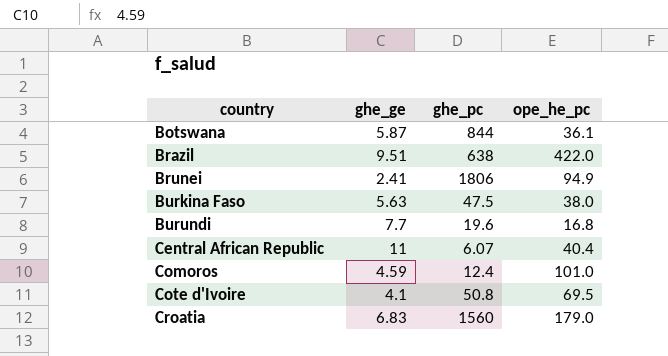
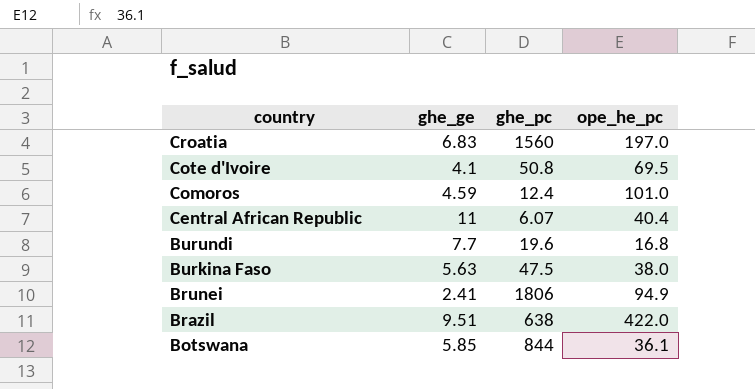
row order: country ascending -> country descending
Croatia | ope_he_pc: 179.0 -> 197.0
Botswana | ghe_ge: 5.87 -> 5.85

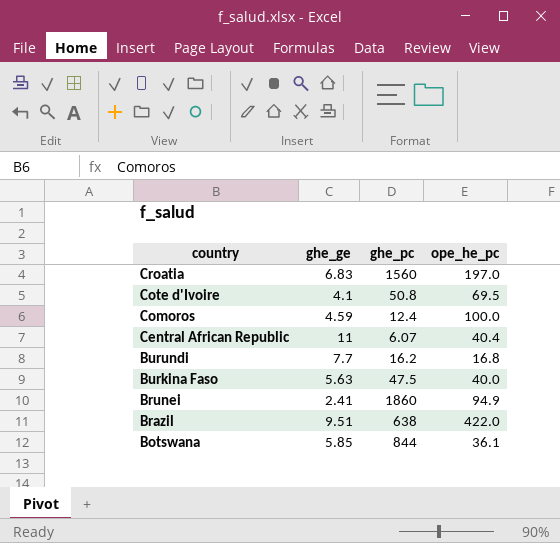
Comoros | ope_he_pc: 101.0 -> 100.0
Burundi | ghe_pc: 19.6 -> 16.2
Burkina Faso | ope_he_pc: 38.0 -> 40.0
Brunei | ghe_pc: 1806 -> 1860

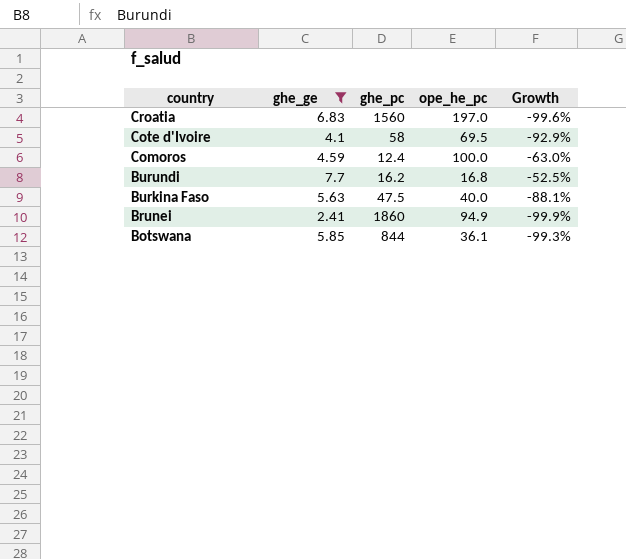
filter: none -> ghe_ge <= 7.7
column Growth | formula: none -> ([ghe_ge] - [ghe_pc]) / [ghe_pc]
Cote d'Ivoire | ghe_pc: 50.8 -> 58

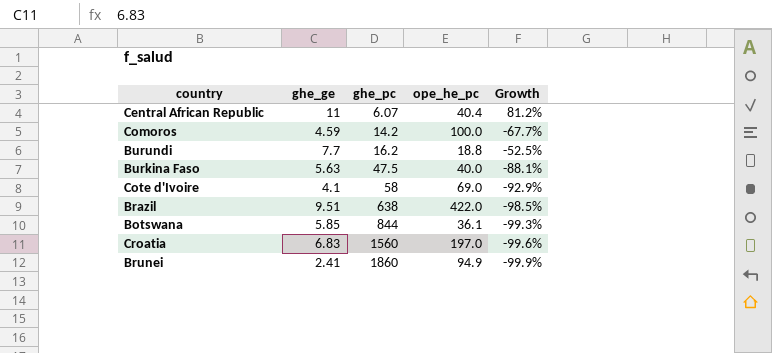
filter: ghe_ge <= 7.7 -> none
row order: country descending -> ghe_pc ascending
Comoros | ghe_pc: 12.4 -> 14.2
Comoros | Growth: -63.0% -> -67.7%
Burundi | ope_he_pc: 16.8 -> 18.8
Cote d'Ivoire | ope_he_pc: 69.5 -> 69.0

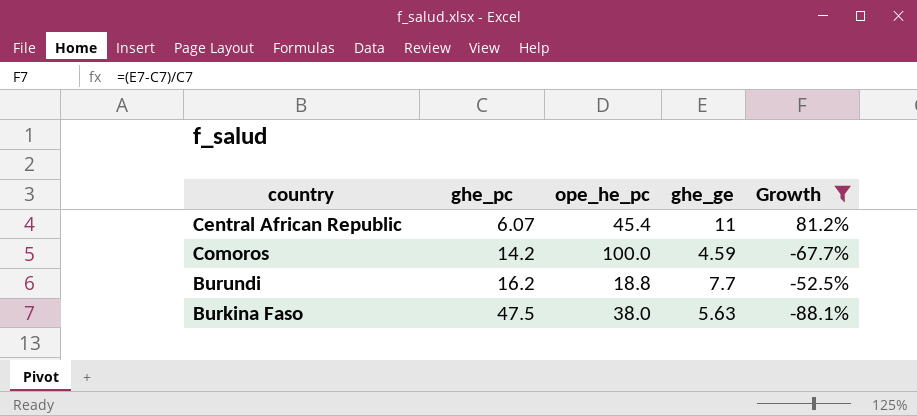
filter: none -> Growth >= -88.1%
column ghe_ge | position: 2 -> 4
Central African Republic | ope_he_pc: 40.4 -> 45.4
Burkina Faso | ope_he_pc: 40.0 -> 38.0

